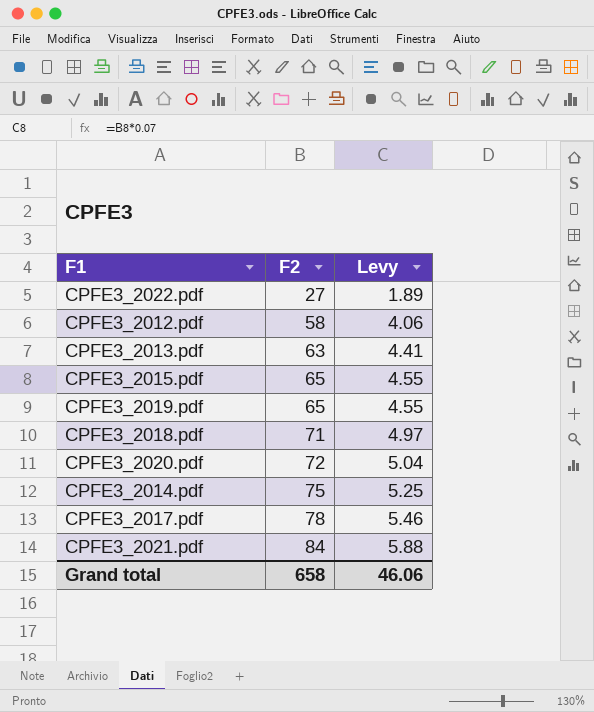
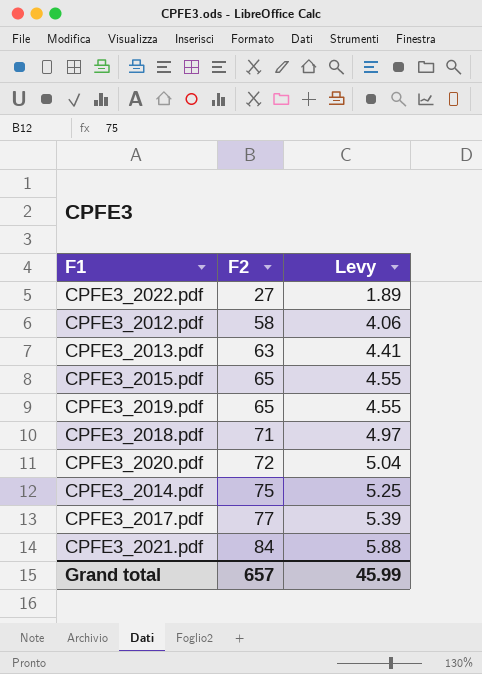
CPFE3_2017.pdf | F2: 78 -> 77
CPFE3_2017.pdf | Levy: 5.46 -> 5.39
Grand total | F2: 658 -> 657
Grand total | Levy: 46.06 -> 45.99

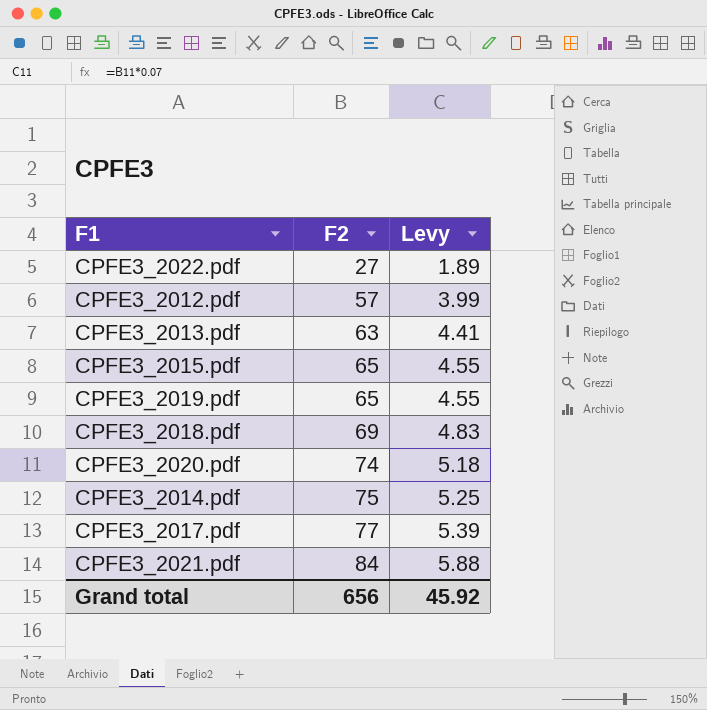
CPFE3_2012.pdf | F2: 58 -> 57
CPFE3_2012.pdf | Levy: 4.06 -> 3.99
CPFE3_2018.pdf | F2: 71 -> 69
CPFE3_2018.pdf | Levy: 4.97 -> 4.83
CPFE3_2020.pdf | F2: 72 -> 74
CPFE3_2020.pdf | Levy: 5.04 -> 5.18
Grand total | F2: 657 -> 656
Grand total | Levy: 45.99 -> 45.92

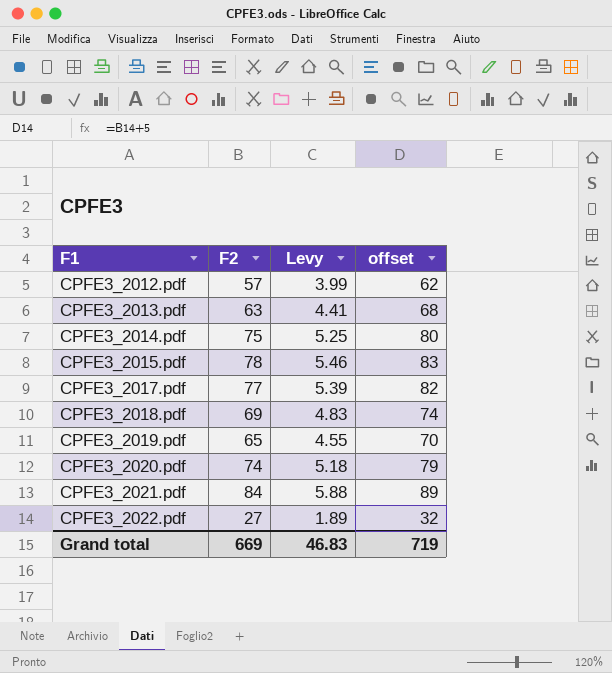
row order: F2 ascending -> F1 ascending
column offset | formula: none -> [F2] + 5
CPFE3_2015.pdf | F2: 65 -> 78
CPFE3_2015.pdf | Levy: 4.55 -> 5.46
Grand total | F2: 656 -> 669
Grand total | Levy: 45.92 -> 46.83

